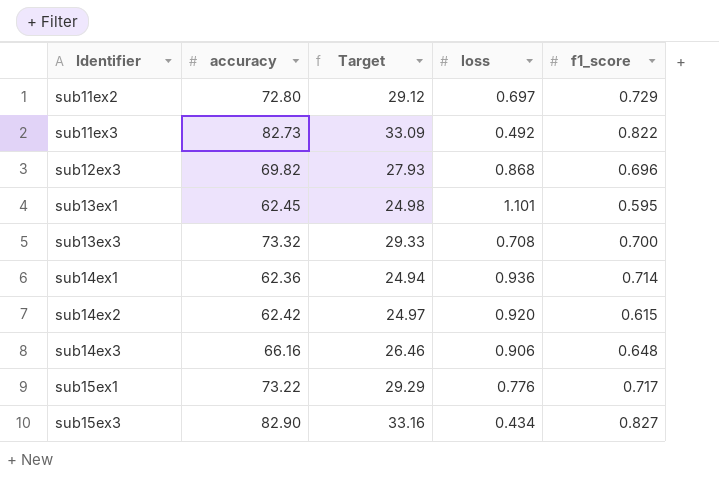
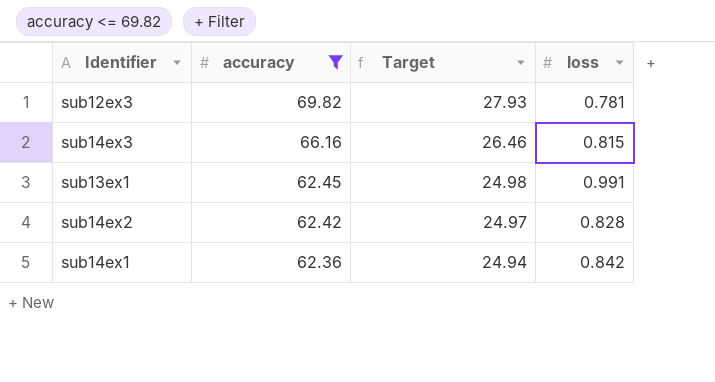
filter: none -> accuracy <= 69.82
row order: Identifier ascending -> accuracy descending
column f1_score | position: 5 -> none
sub12ex3 | loss: 0.868 -> 0.781
sub14ex3 | loss: 0.906 -> 0.815
sub13ex1 | loss: 1.101 -> 0.991
sub14ex2 | loss: 0.920 -> 0.828
sub14ex1 | loss: 0.936 -> 0.842

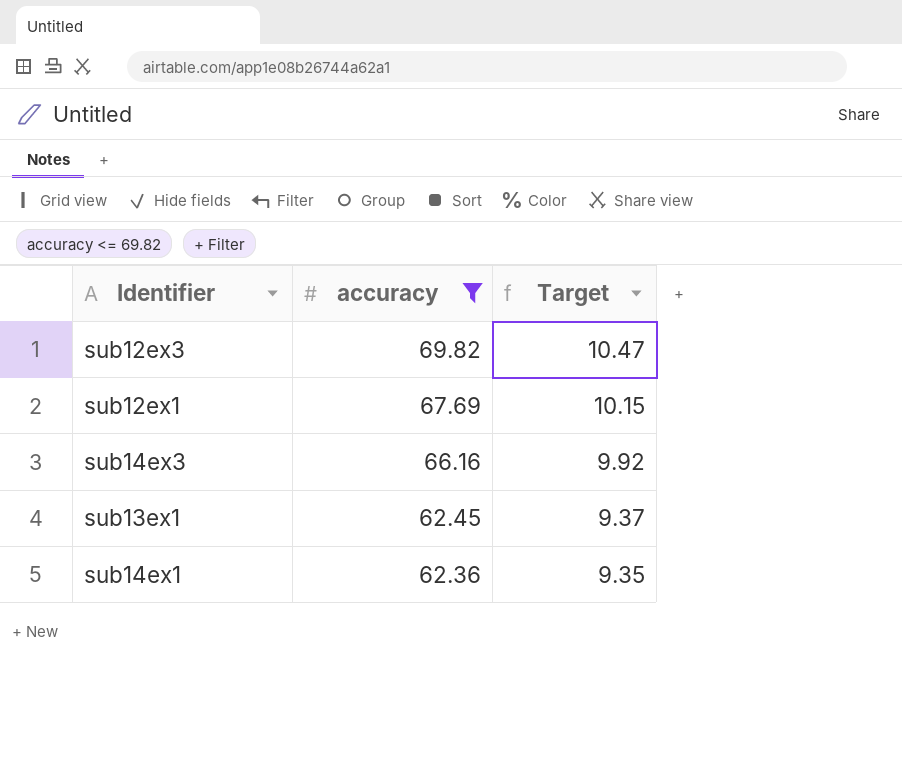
column loss | position: 4 -> none
column Target | formula: [accuracy] * 0.4 -> [accuracy] * 0.15
row sub14ex2: 62.42 | 24.97 | 0.828 -> none
row sub12ex1: none -> 67.69 | 10.15

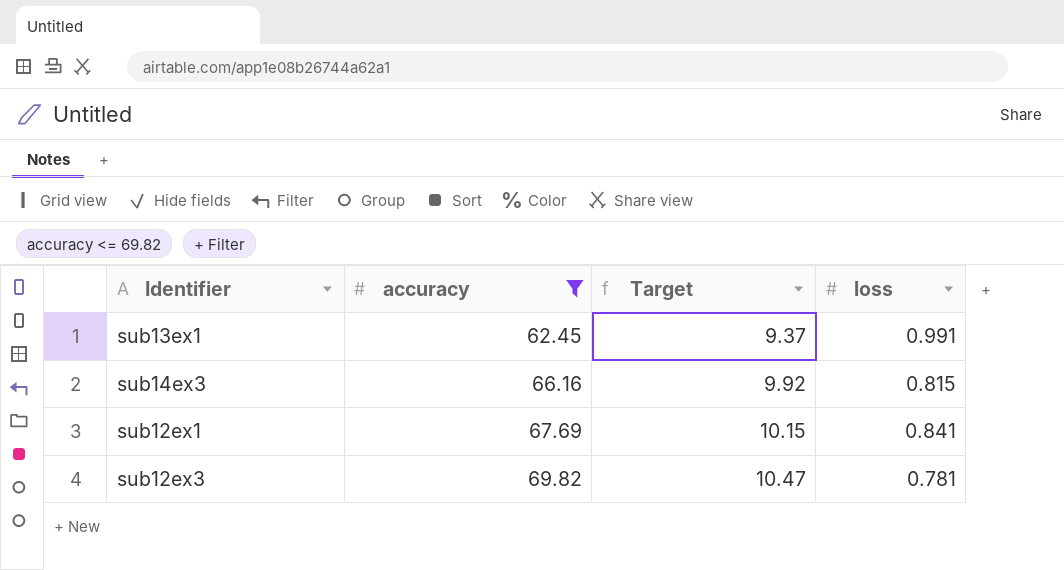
row order: accuracy descending -> accuracy ascending
column loss | position: none -> 4
row sub14ex1: 62.36 | 9.35 -> none

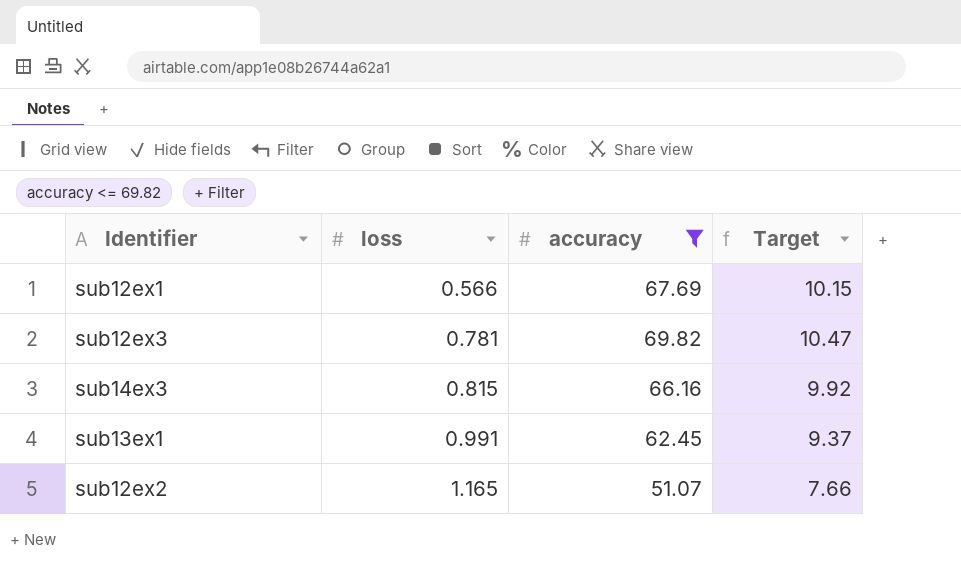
row order: accuracy ascending -> loss ascending
column loss | position: 4 -> 2
sub12ex1 | loss: 0.841 -> 0.566
row sub12ex2: none -> 1.165 | 51.07 | 7.66

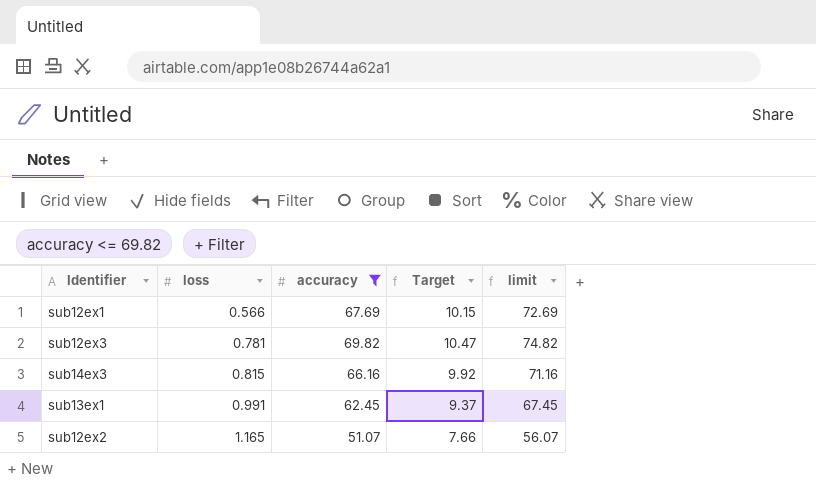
column limit | formula: none -> [accuracy] + 5

